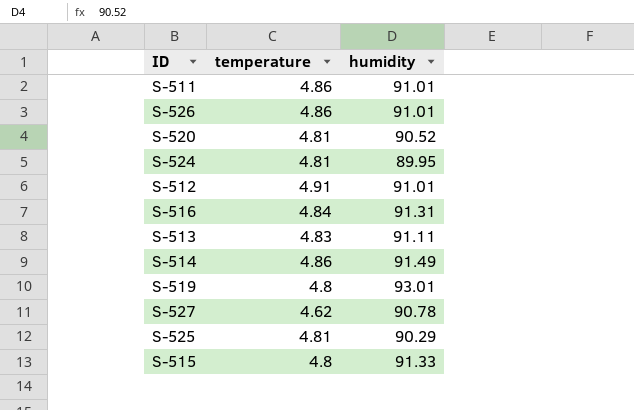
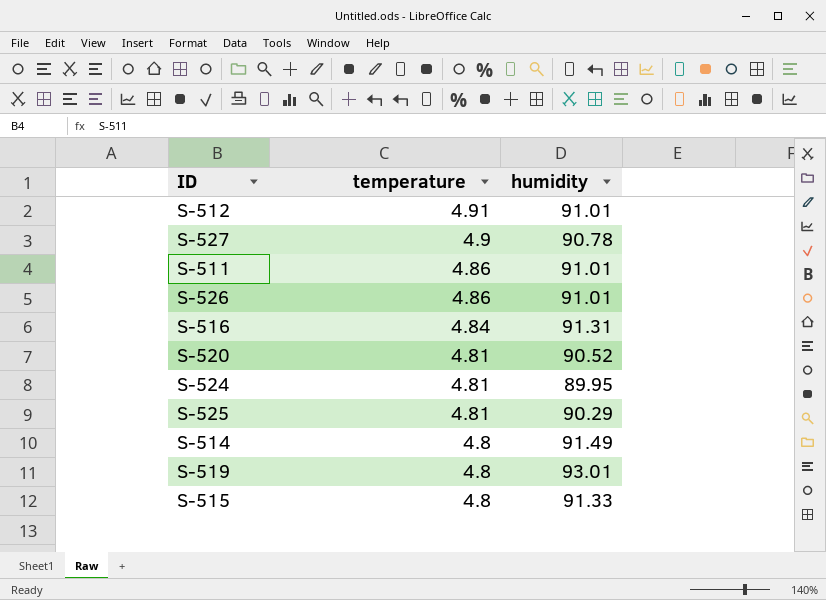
row order: none -> temperature descending
row S-513: 4.83 | 91.11 -> none
S-527 | temperature: 4.62 -> 4.9
S-514 | temperature: 4.86 -> 4.8

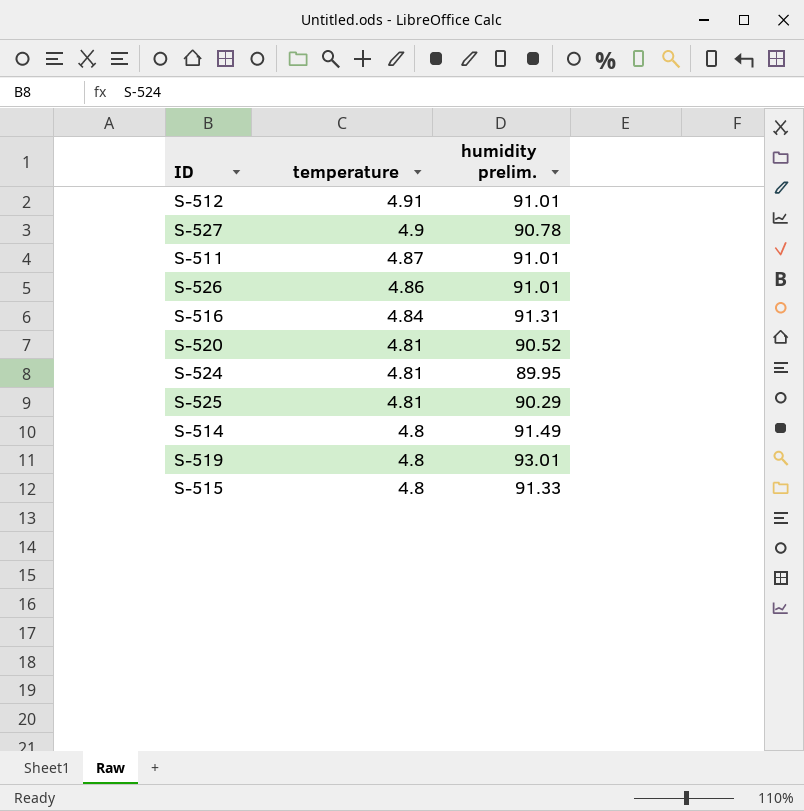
column name: humidity -> humidity prelim.
S-511 | temperature: 4.86 -> 4.87

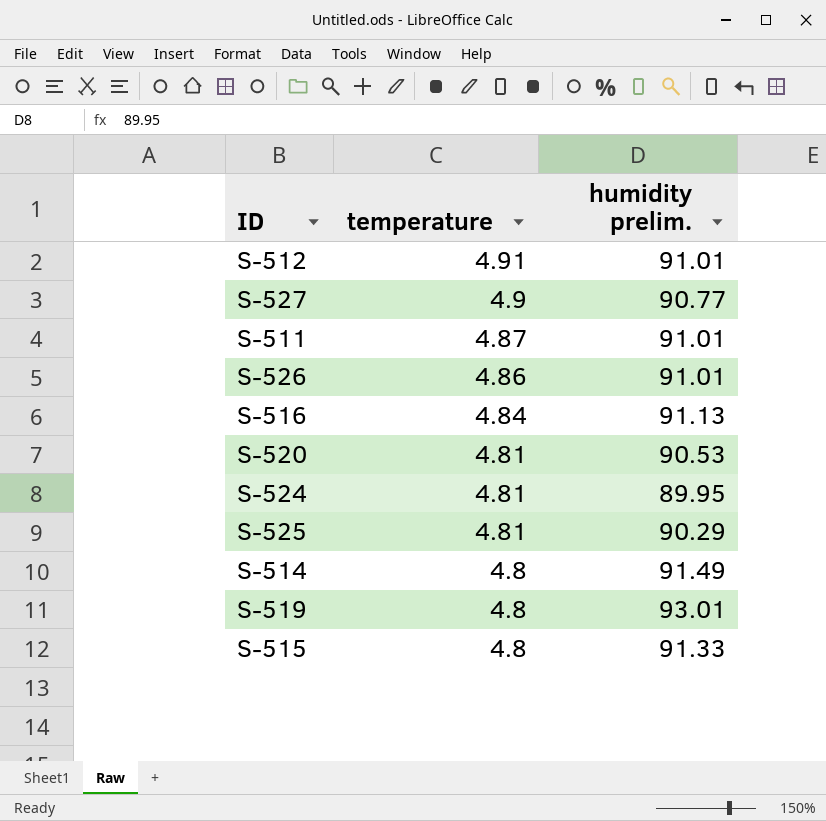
S-527 | humidity prelim.: 90.78 -> 90.77
S-516 | humidity prelim.: 91.31 -> 91.13
S-520 | humidity prelim.: 90.52 -> 90.53

